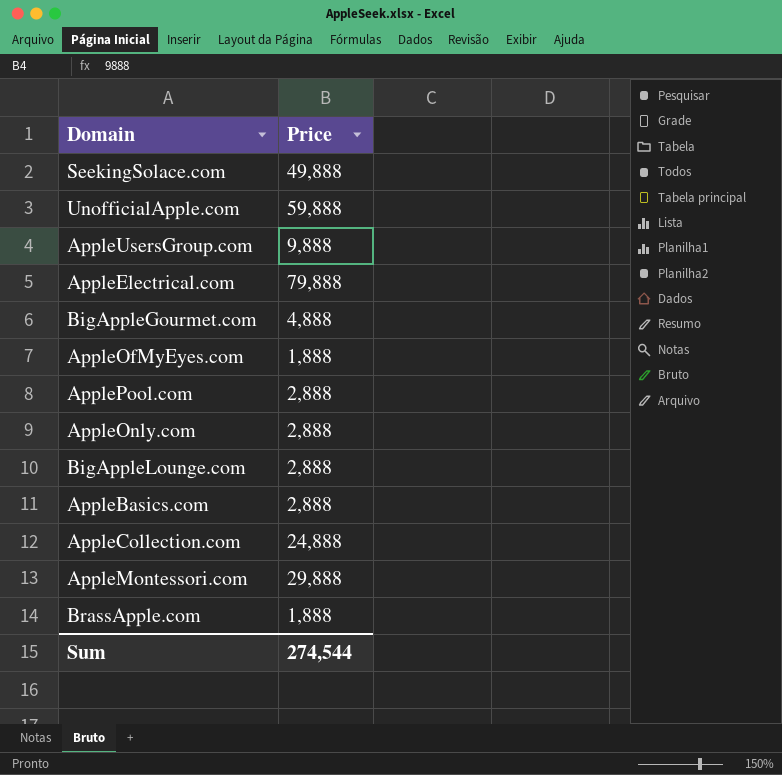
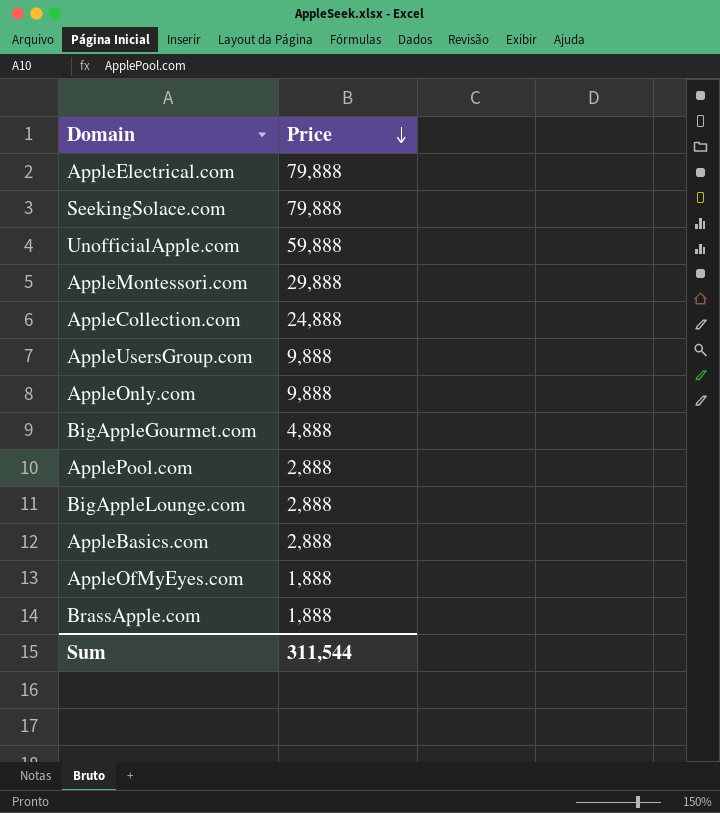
row order: none -> Price descending
SeekingSolace.com | Price: 49,888 -> 79,888
AppleOnly.com | Price: 2,888 -> 9,888
Sum | Price: 274,544 -> 311,544

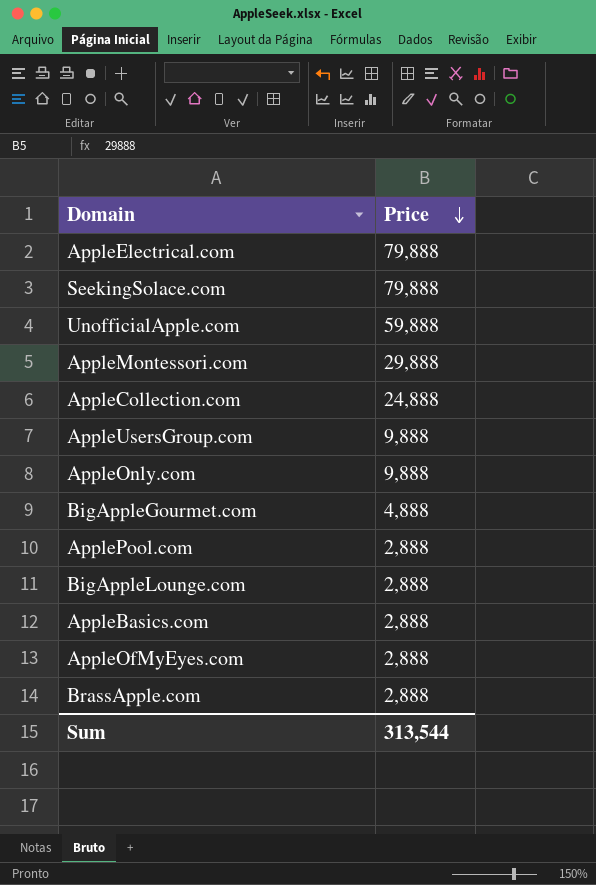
AppleOfMyEyes.com | Price: 1,888 -> 2,888
BrassApple.com | Price: 1,888 -> 2,888
Sum | Price: 311,544 -> 313,544

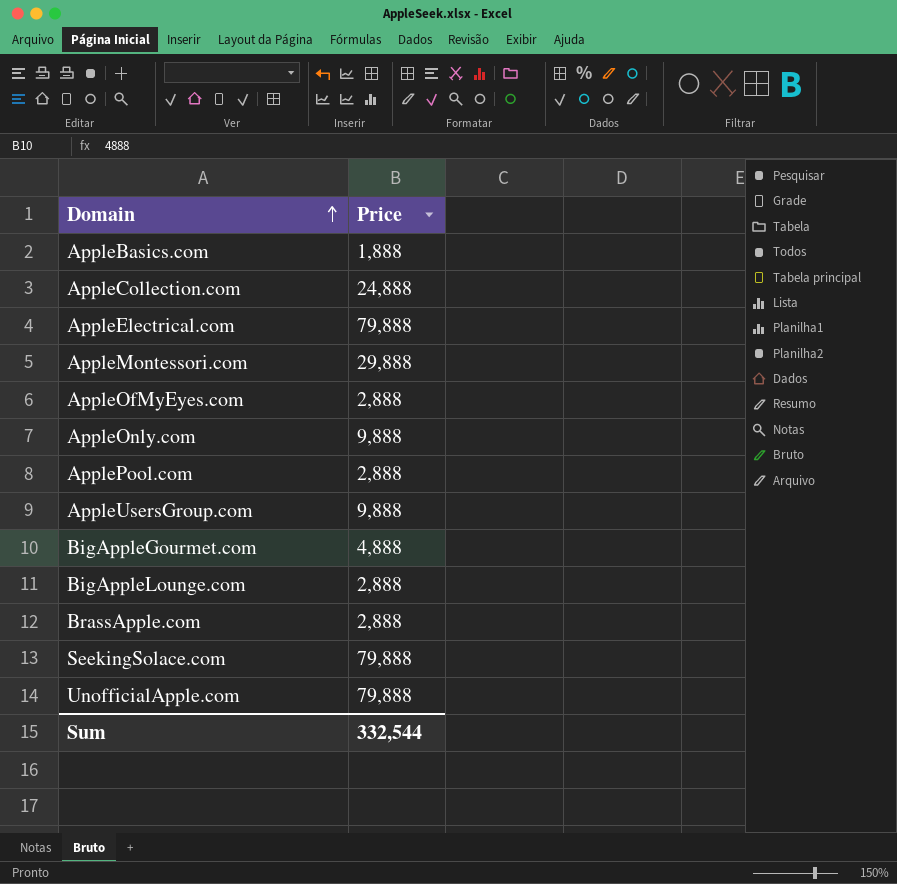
row order: Price descending -> Domain ascending
AppleBasics.com | Price: 2,888 -> 1,888
UnofficialApple.com | Price: 59,888 -> 79,888
Sum | Price: 313,544 -> 332,544

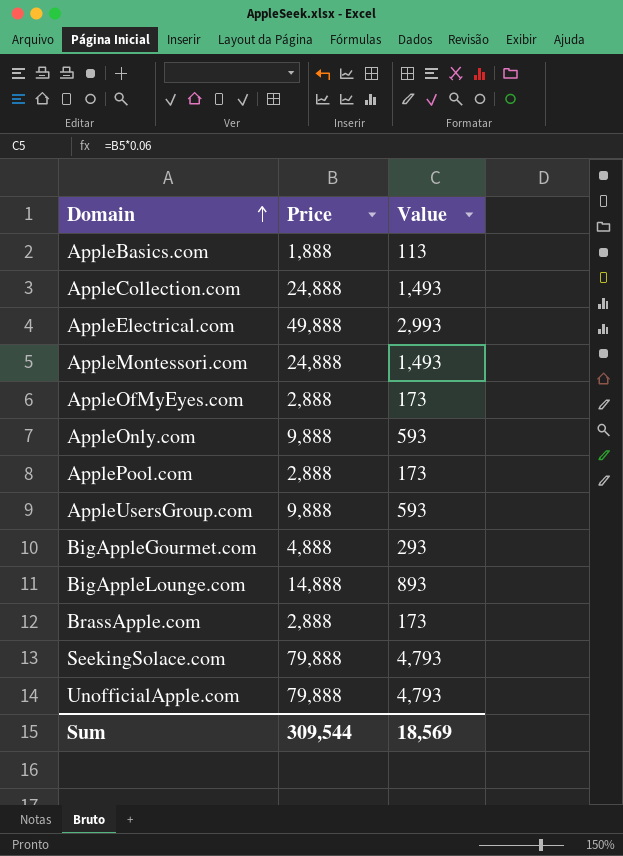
column Value | formula: none -> [Price] * 0.06
AppleElectrical.com | Price: 79,888 -> 49,888
AppleMontessori.com | Price: 29,888 -> 24,888
BigAppleLounge.com | Price: 2,888 -> 14,888
Sum | Price: 332,544 -> 309,544

